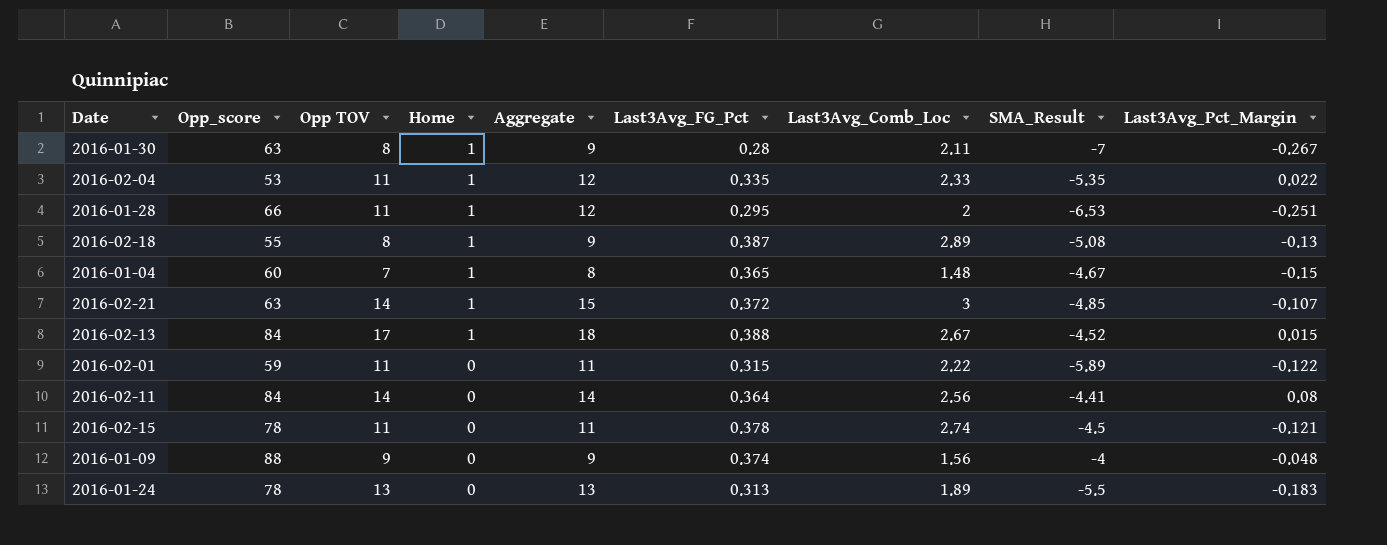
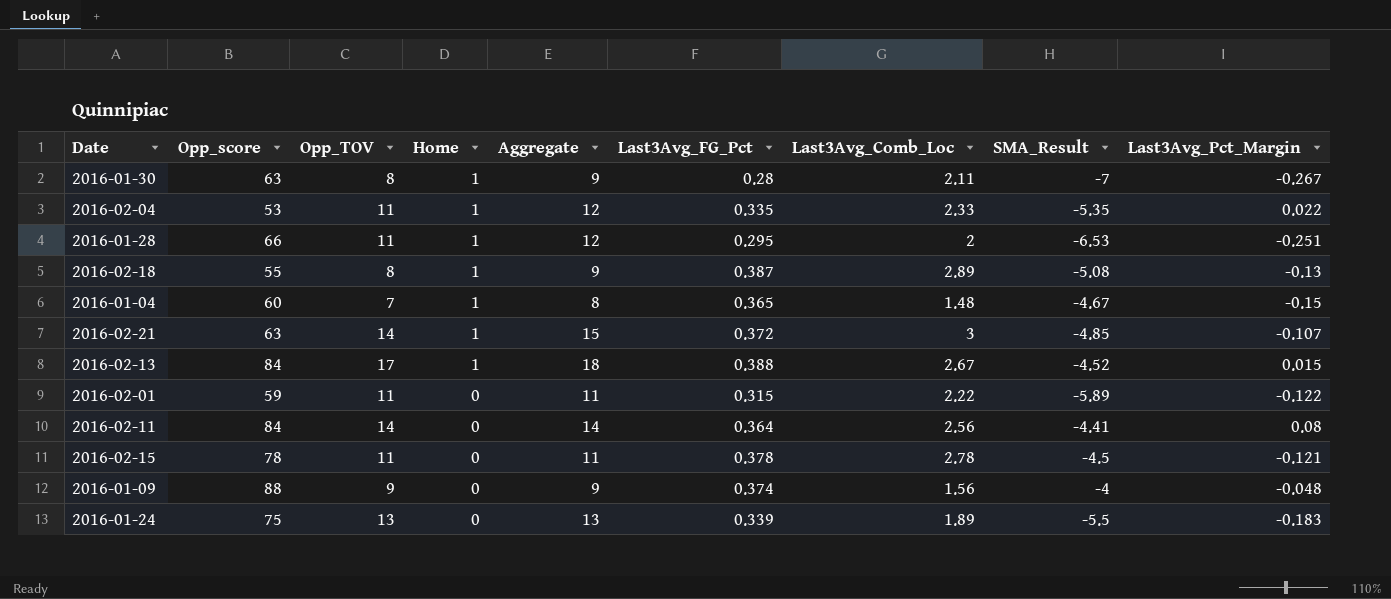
column name: Opp TOV -> Opp_TOV
2016-02-15 | Last3Avg_Comb_Loc: 2.74 -> 2.78
2016-01-24 | Opp_score: 78 -> 75
2016-01-24 | Last3Avg_FG_Pct: 0.313 -> 0.339

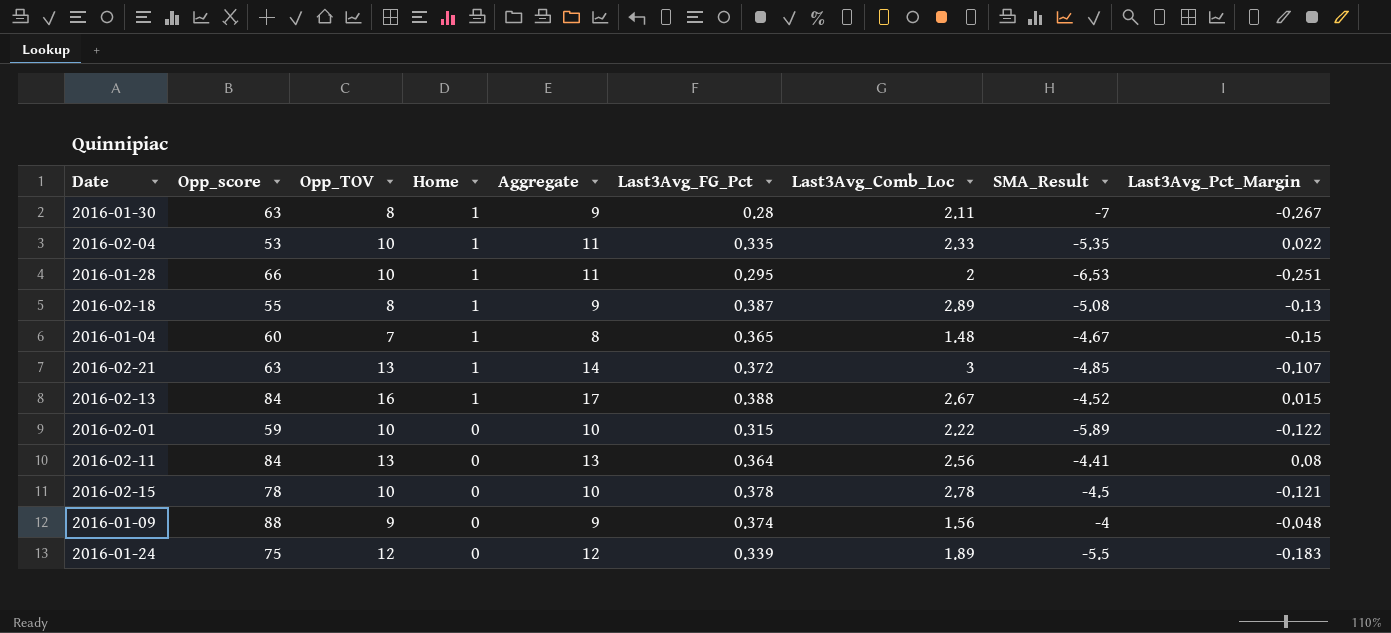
2016-02-04 | Opp_TOV: 11 -> 10
2016-02-04 | Aggregate: 12 -> 11
2016-01-28 | Opp_TOV: 11 -> 10
2016-01-28 | Aggregate: 12 -> 11
2016-02-21 | Opp_TOV: 14 -> 13
2016-02-21 | Aggregate: 15 -> 14
2016-02-13 | Opp_TOV: 17 -> 16
2016-02-13 | Aggregate: 18 -> 17
2016-02-01 | Opp_TOV: 11 -> 10
2016-02-01 | Aggregate: 11 -> 10
2016-02-11 | Opp_TOV: 14 -> 13
2016-02-11 | Aggregate: 14 -> 13
2016-02-15 | Opp_TOV: 11 -> 10
2016-02-15 | Aggregate: 11 -> 10
2016-01-24 | Opp_TOV: 13 -> 12
2016-01-24 | Aggregate: 13 -> 12

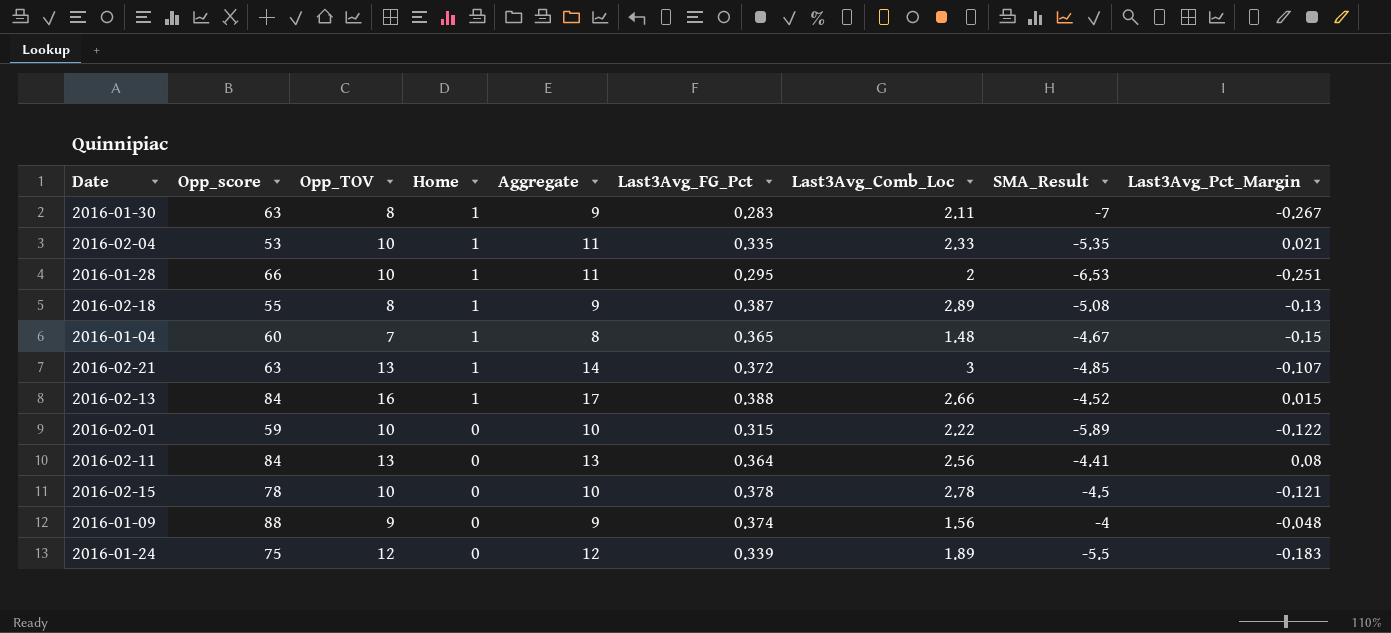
2016-01-30 | Last3Avg_FG_Pct: 0.28 -> 0.283
2016-02-04 | Last3Avg_Pct_Margin: 0.022 -> 0.021
2016-02-13 | Last3Avg_Comb_Loc: 2.67 -> 2.66

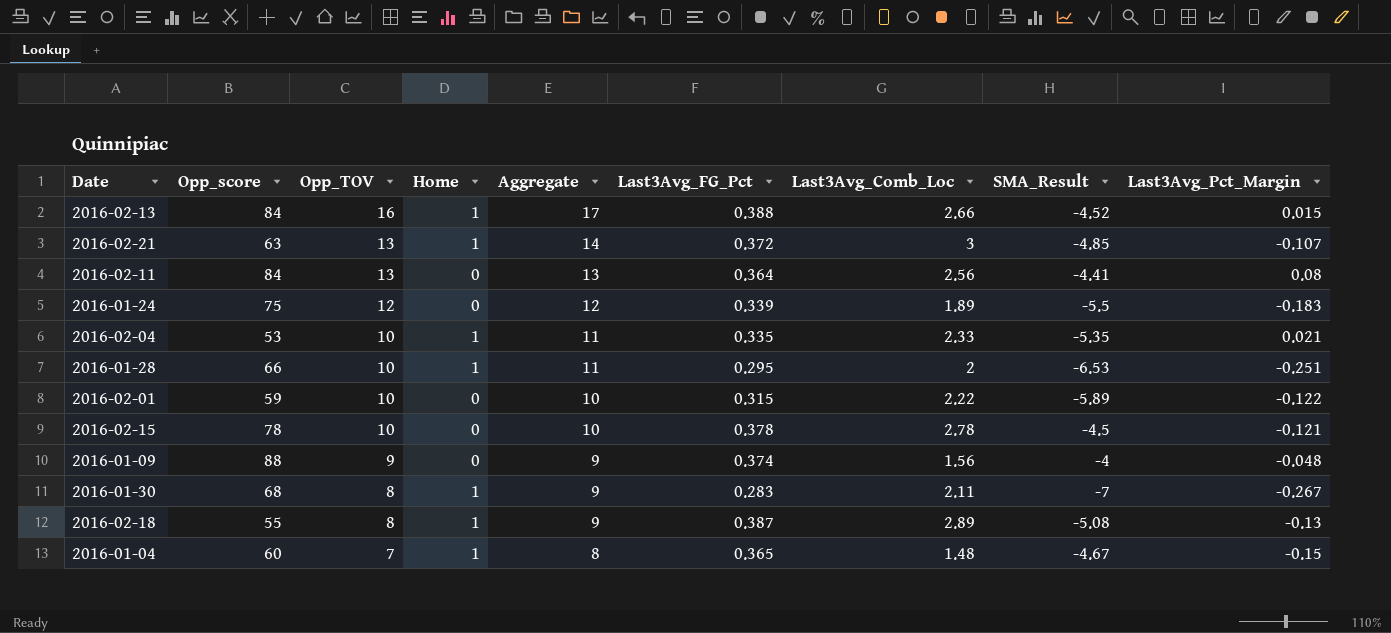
row order: Home descending -> Opp_TOV descending
2016-01-30 | Opp_score: 63 -> 68

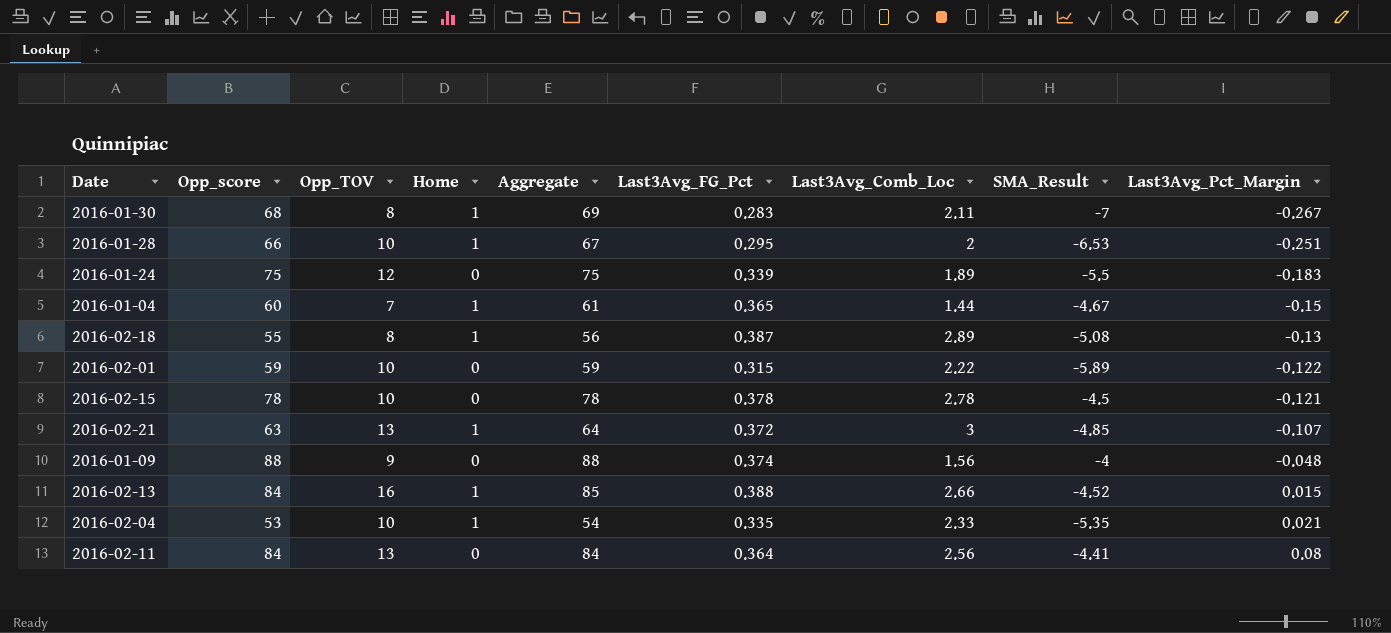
row order: Opp_TOV descending -> Last3Avg_Pct_Margin ascending
column Aggregate | formula: [Opp_TOV] + [Home] -> [Opp_score] + [Home]
2016-01-04 | Last3Avg_Comb_Loc: 1.48 -> 1.44

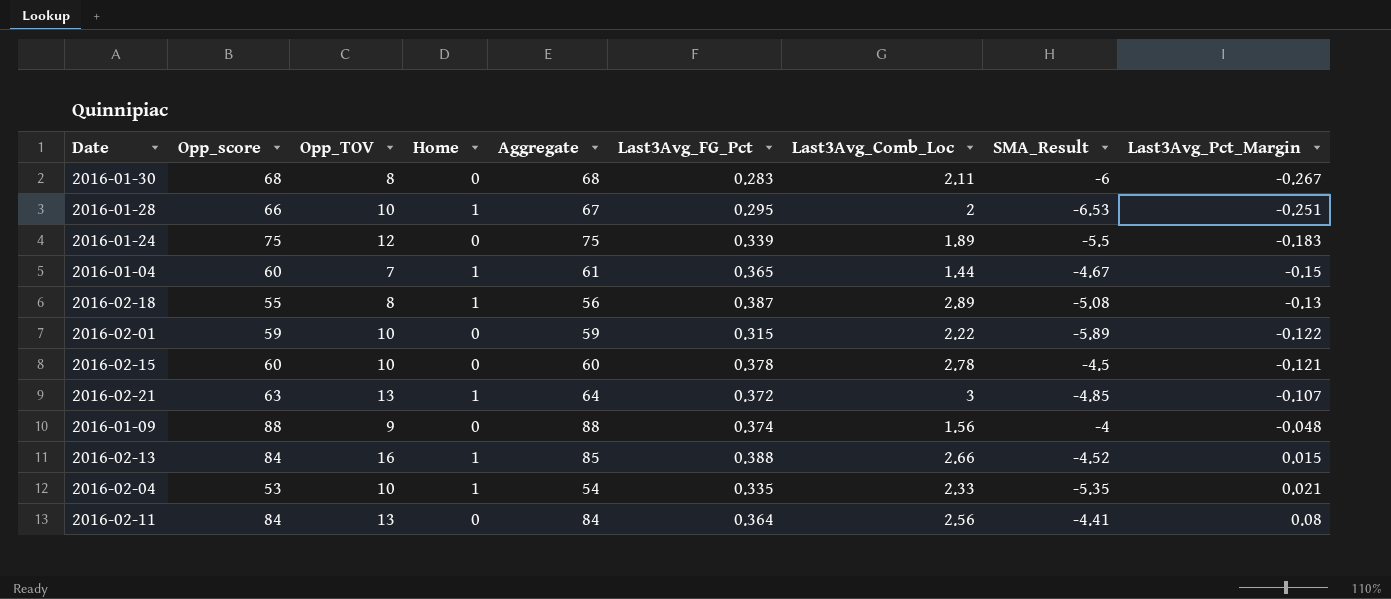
2016-01-30 | Home: 1 -> 0
2016-01-30 | Aggregate: 69 -> 68
2016-01-30 | SMA_Result: -7 -> -6
2016-02-15 | Opp_score: 78 -> 60
2016-02-15 | Aggregate: 78 -> 60

